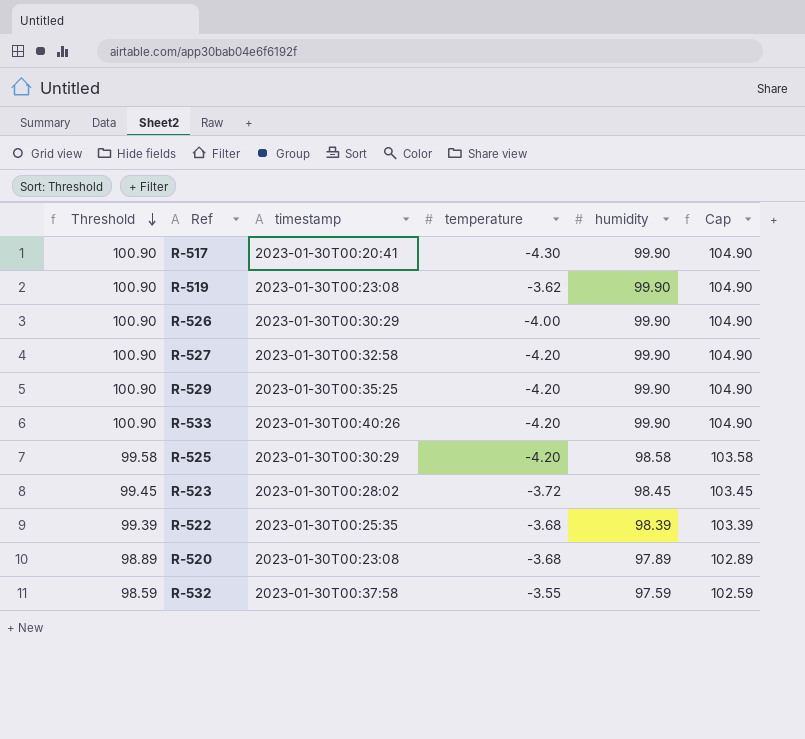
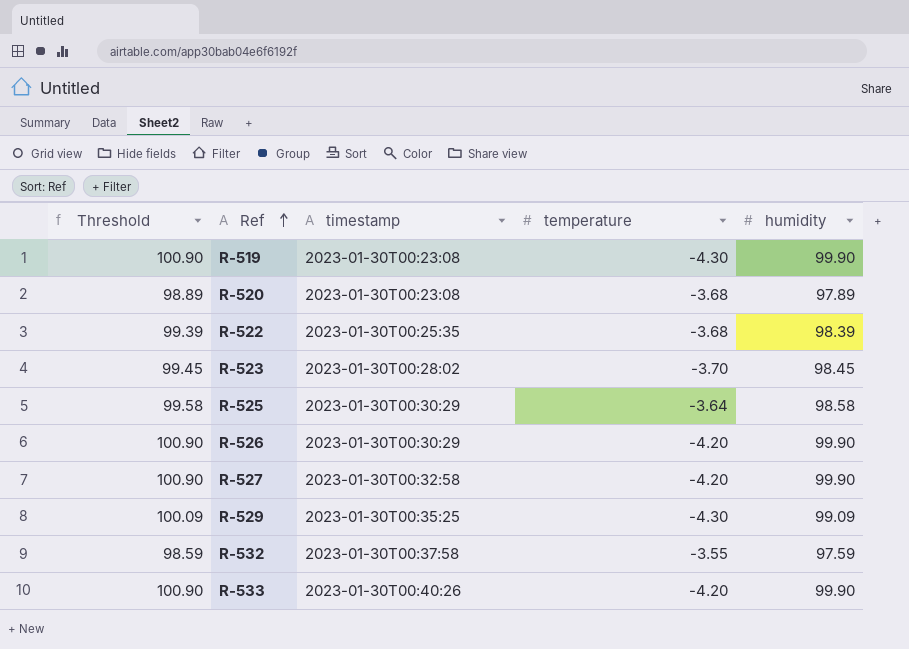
row order: Threshold descending -> Ref ascending
column Cap | formula: [humidity] + 5 -> none
row R-517: 100.90 | 2023-01-30T00:20:41 | -4.30 | 99.90 | 104.90 -> none
R-519 | temperature: -3.62 -> -4.30
R-523 | temperature: -3.72 -> -3.70
R-525 | temperature: -4.20 -> -3.64
R-526 | temperature: -4.00 -> -4.20
R-529 | Threshold: 100.90 -> 100.09
R-529 | temperature: -4.20 -> -4.30
R-529 | humidity: 99.90 -> 99.09

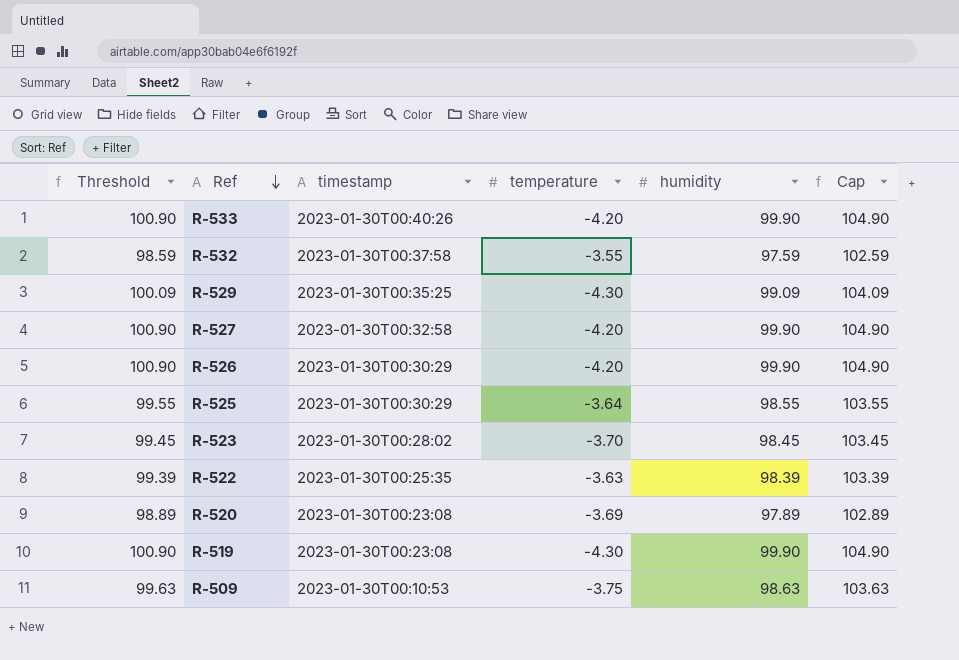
row order: Ref ascending -> Ref descending
column Cap | formula: none -> [humidity] + 5
R-525 | Threshold: 99.58 -> 99.55
R-525 | humidity: 98.58 -> 98.55
R-522 | temperature: -3.68 -> -3.63
R-520 | temperature: -3.68 -> -3.69
row R-509: none -> 99.63 | 2023-01-30T00:10:53 | -3.75 | 98.63 | 103.63

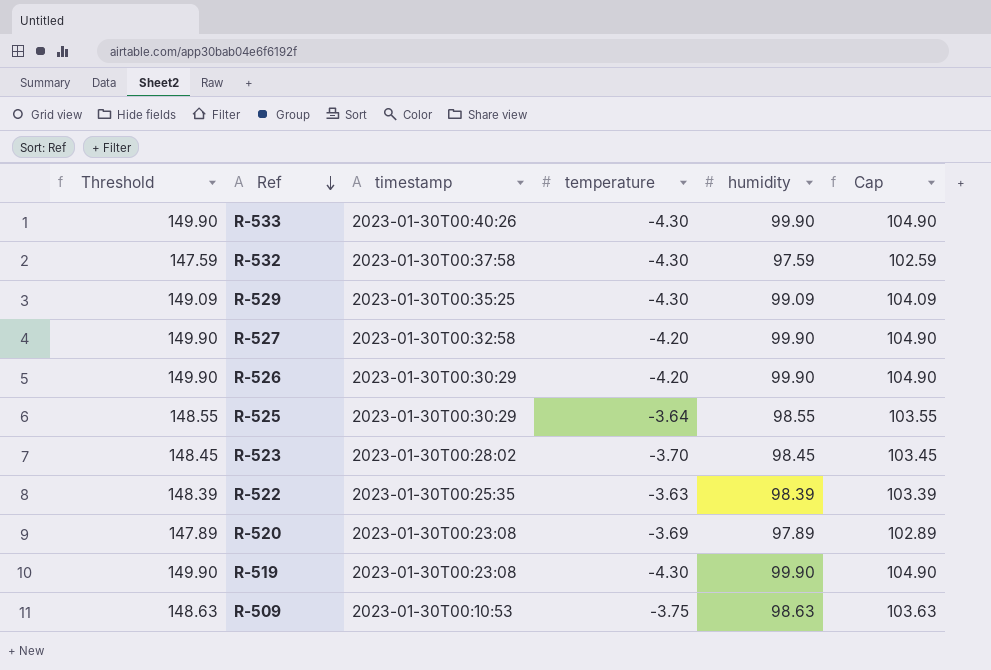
column Threshold | formula: [humidity] + 1 -> [humidity] + 50
R-533 | temperature: -4.20 -> -4.30
R-532 | temperature: -3.55 -> -4.30

